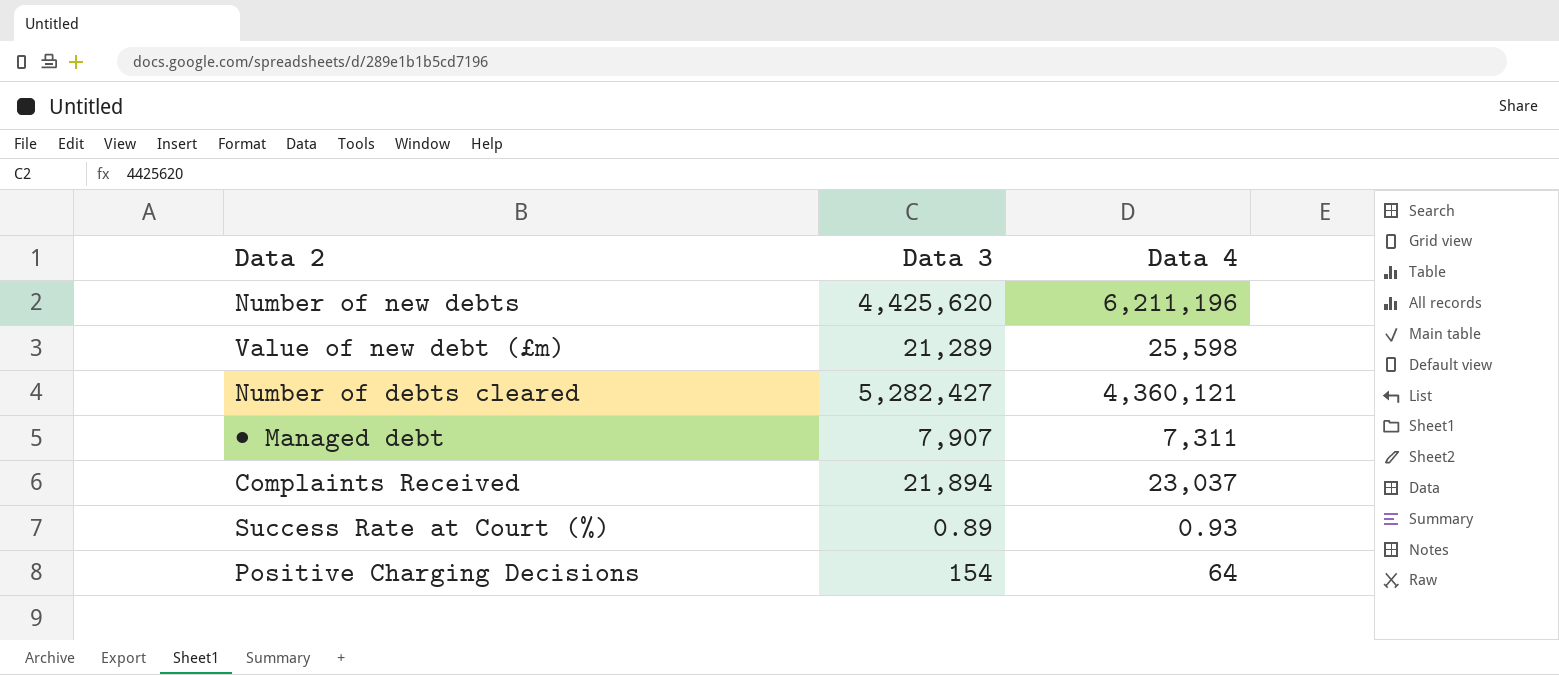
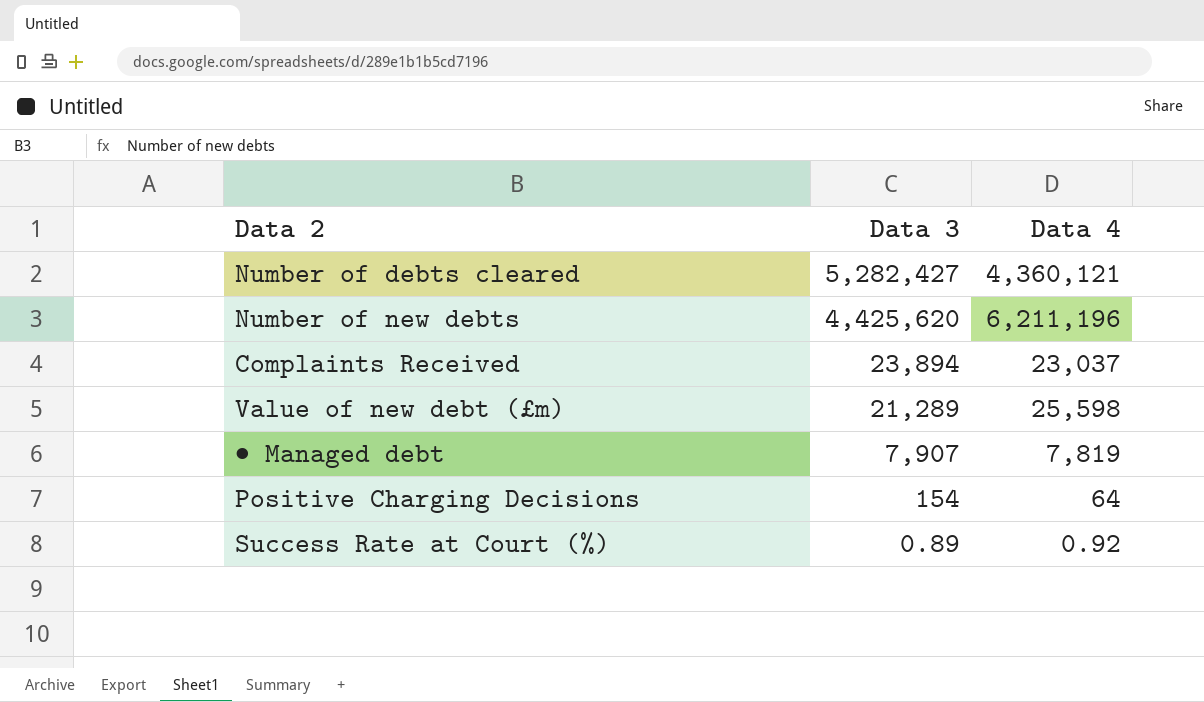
row order: none -> Data 3 descending
Complaints Received | Data 3: 21,894 -> 23,894
• Managed debt | Data 4: 7,311 -> 7,819
Success Rate at Court (%) | Data 4: 0.93 -> 0.92

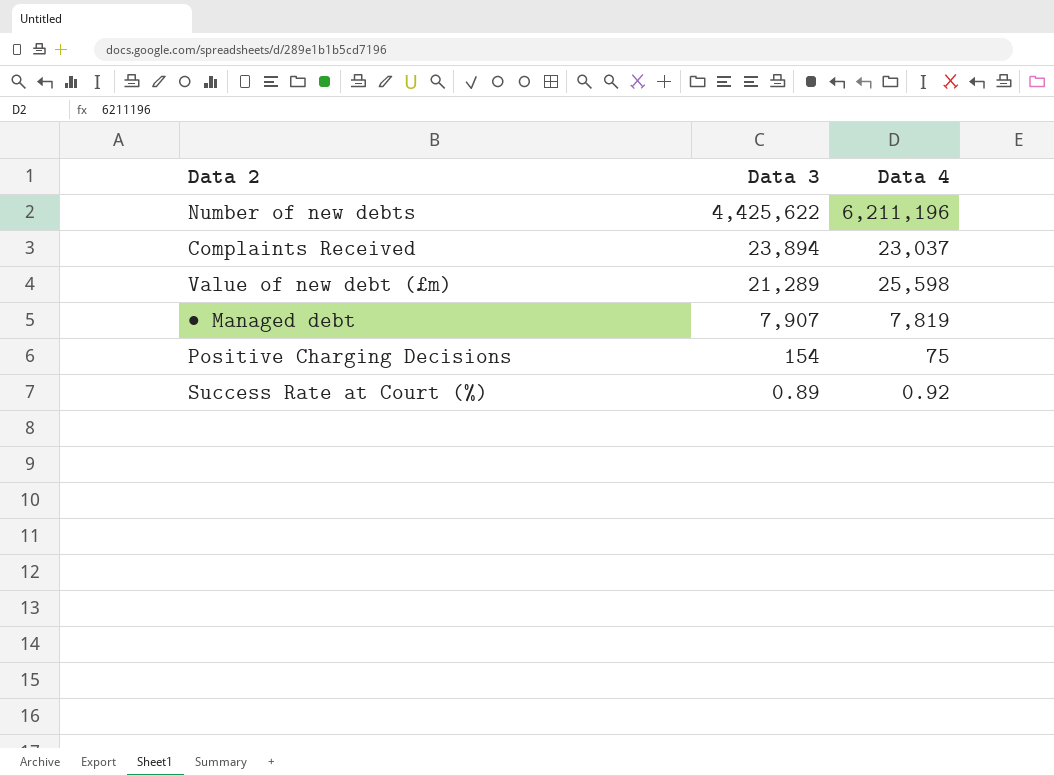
row Number of debts cleared: 5,282,427 | 4,360,121 -> none
Number of new debts | Data 3: 4,425,620 -> 4,425,622
Positive Charging Decisions | Data 4: 64 -> 75

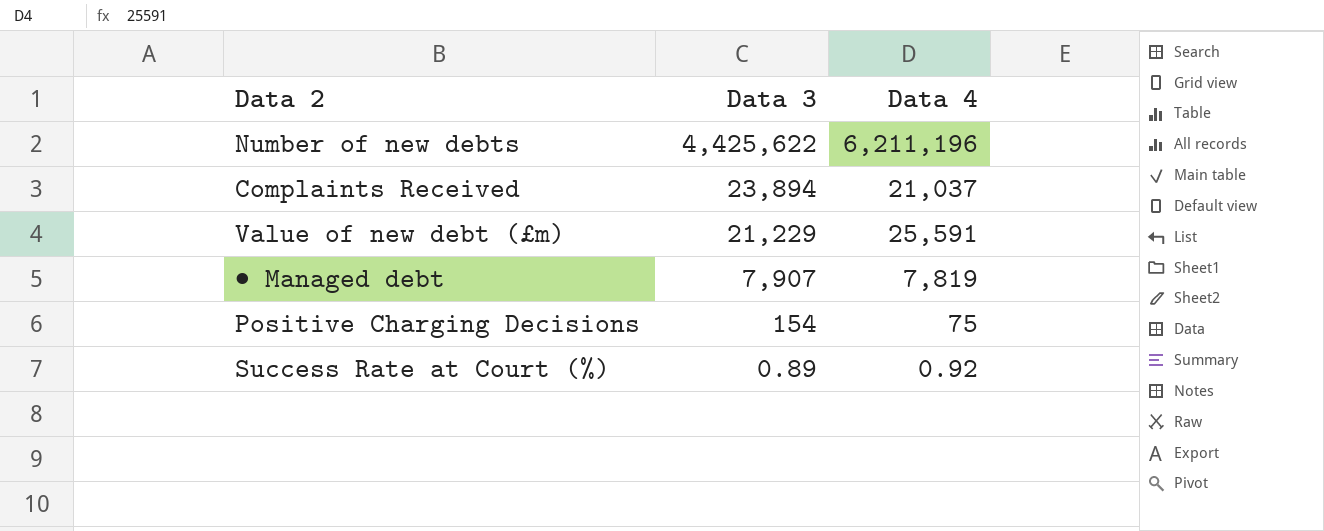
Complaints Received | Data 4: 23,037 -> 21,037
Value of new debt (£m) | Data 3: 21,289 -> 21,229
Value of new debt (£m) | Data 4: 25,598 -> 25,591

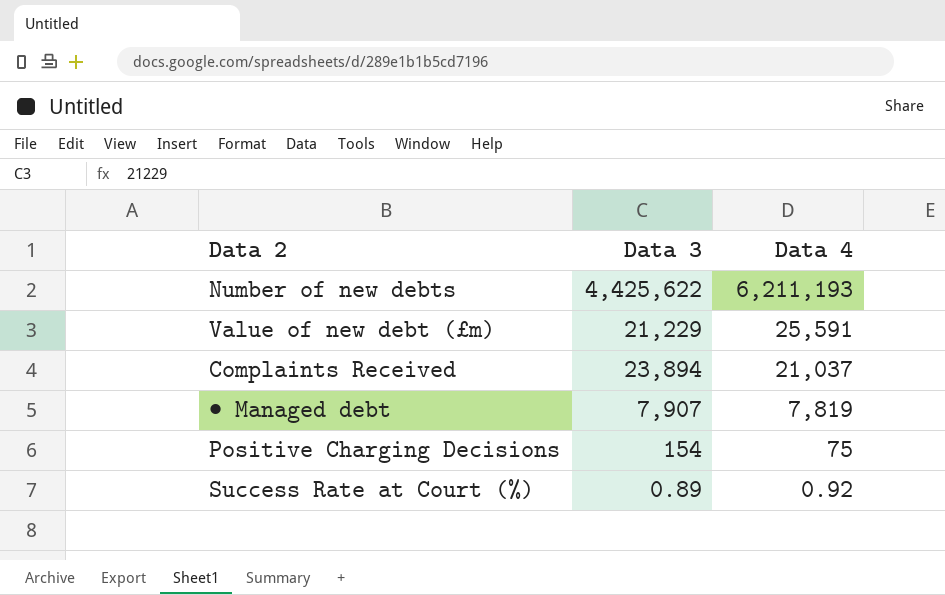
row order: Data 3 descending -> Data 4 descending
Number of new debts | Data 4: 6,211,196 -> 6,211,193

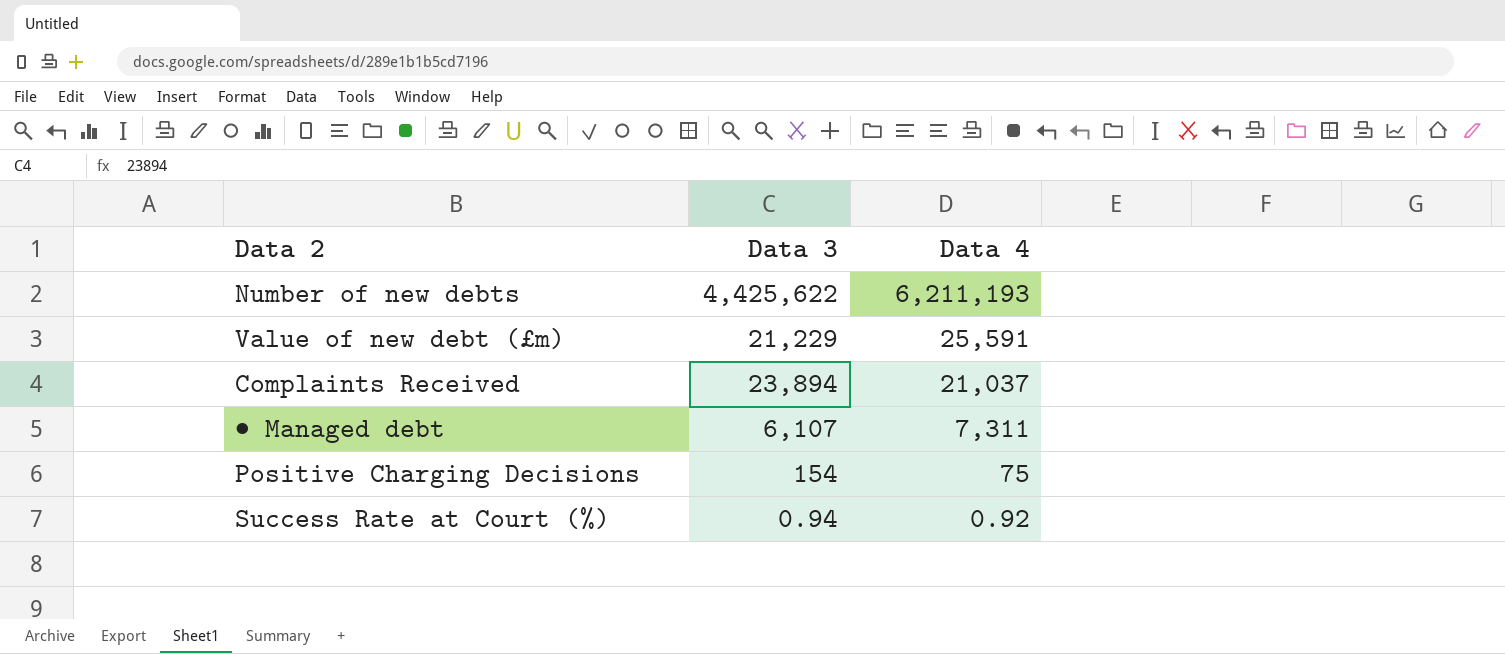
• Managed debt | Data 3: 7,907 -> 6,107
• Managed debt | Data 4: 7,819 -> 7,311
Success Rate at Court (%) | Data 3: 0.89 -> 0.94

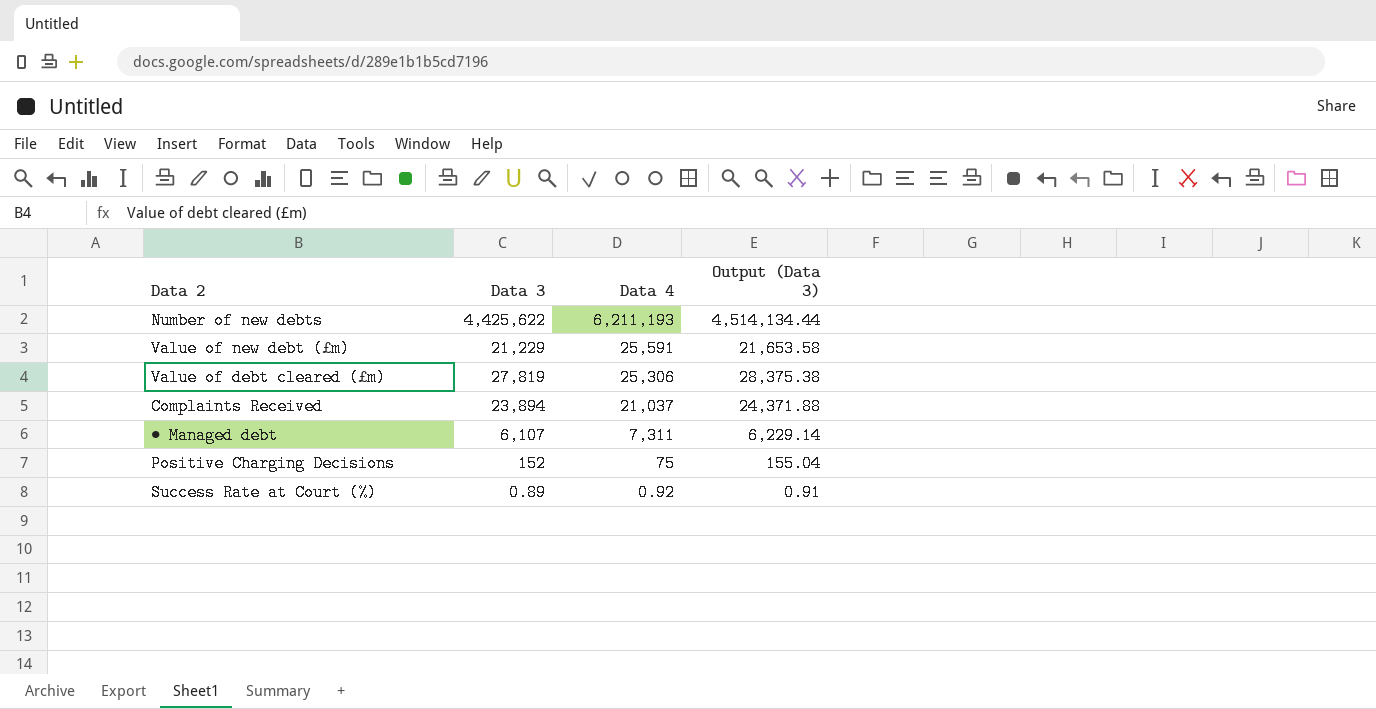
column Output (Data 3) | formula: none -> [Data 3] * 1.02
row Value of debt cleared (£m): none -> 27,819 | 25,306 | 28,375.38
Positive Charging Decisions | Data 3: 154 -> 152
Success Rate at Court (%) | Data 3: 0.94 -> 0.89

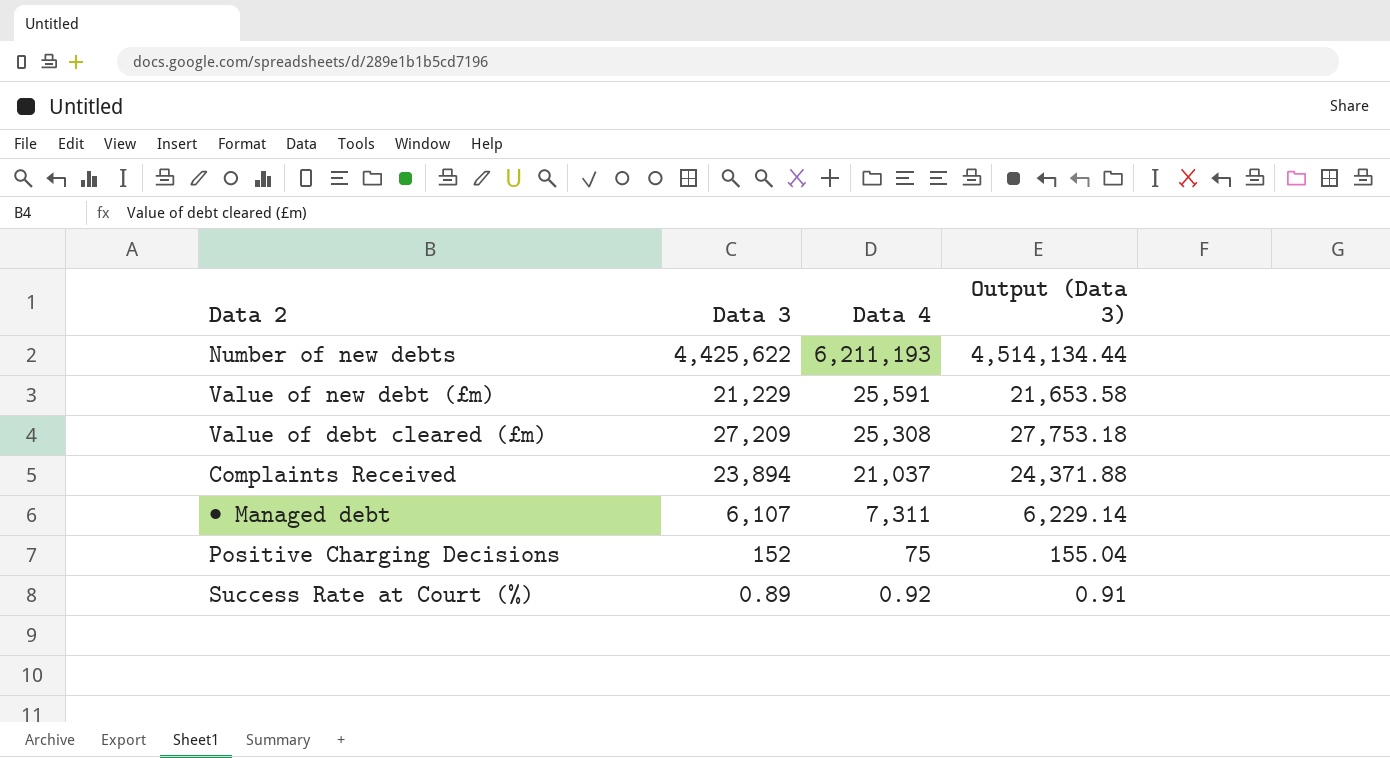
Value of debt cleared (£m) | Data 3: 27,819 -> 27,209
Value of debt cleared (£m) | Data 4: 25,306 -> 25,308
Value of debt cleared (£m) | Output (Data 3): 28,375.38 -> 27,753.18

